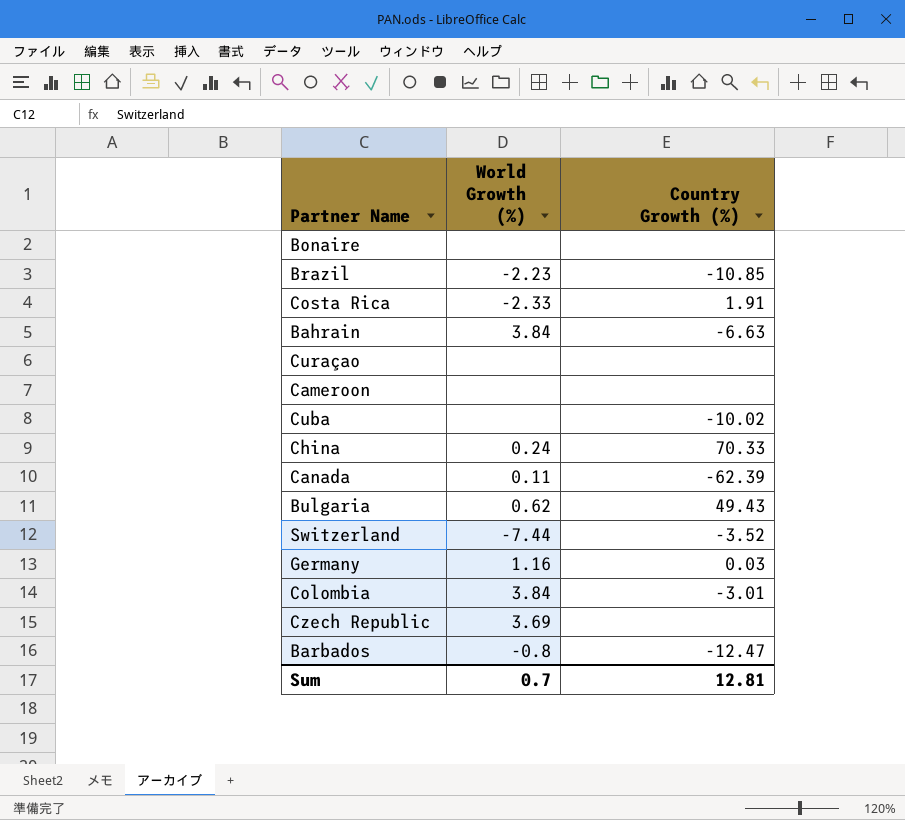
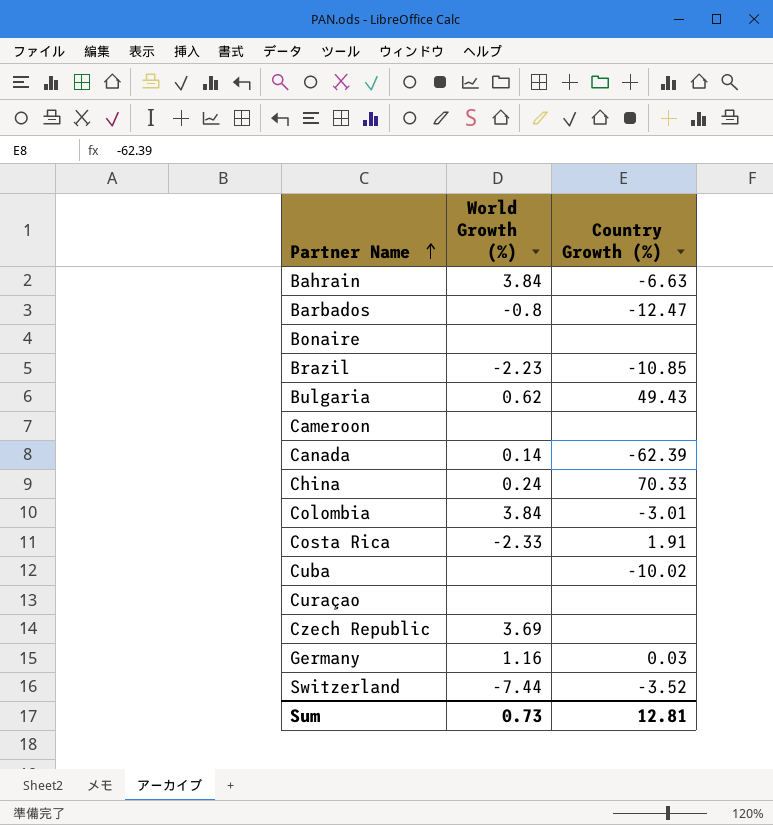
row order: none -> Partner Name ascending
Canada | World Growth (%): 0.11 -> 0.14
Sum | World Growth (%): 0.7 -> 0.73

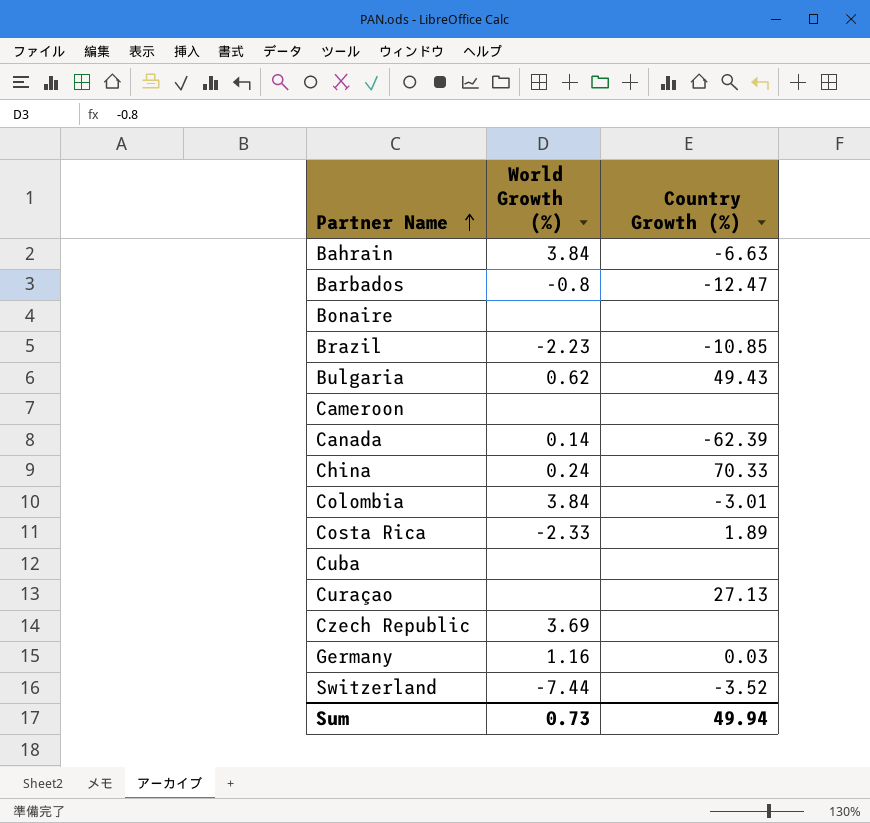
Costa Rica | Country Growth (%): 1.91 -> 1.89
Cuba | Country Growth (%): -10.02 -> none
Curaçao | Country Growth (%): none -> 27.13
Sum | Country Growth (%): 12.81 -> 49.94

